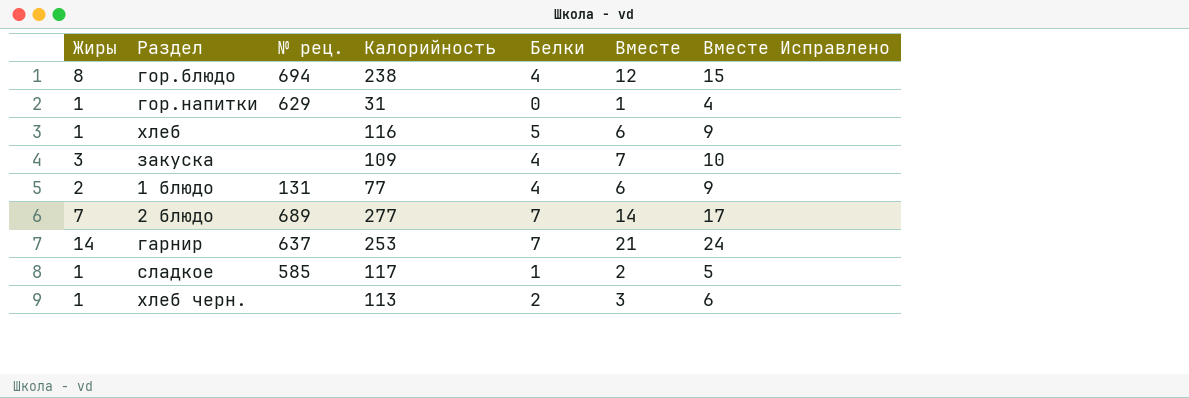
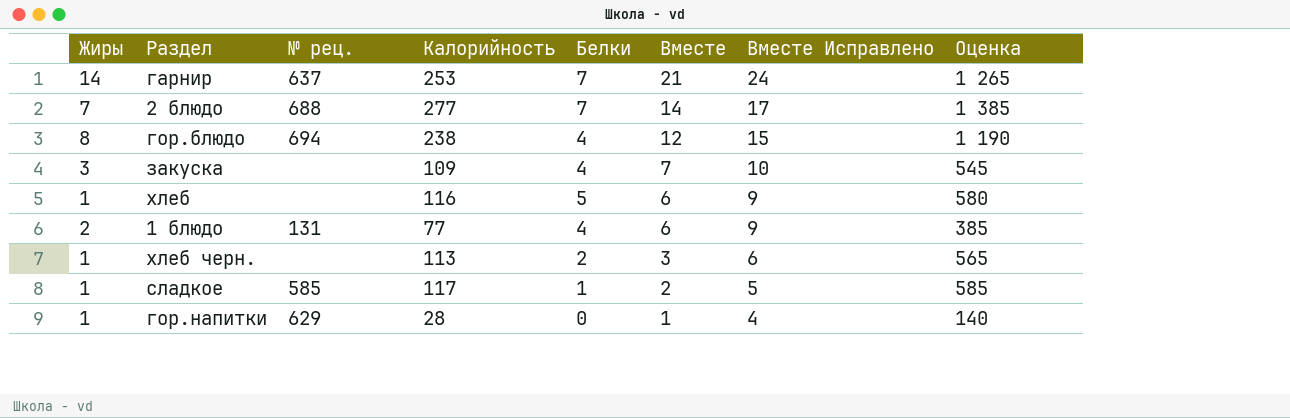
row order: none -> Вместе descending
column Оценка | formula: none -> [Калорийность] * 5
2 блюдо | № рец.: 689 -> 688
гор.напитки | Калорийность: 31 -> 28

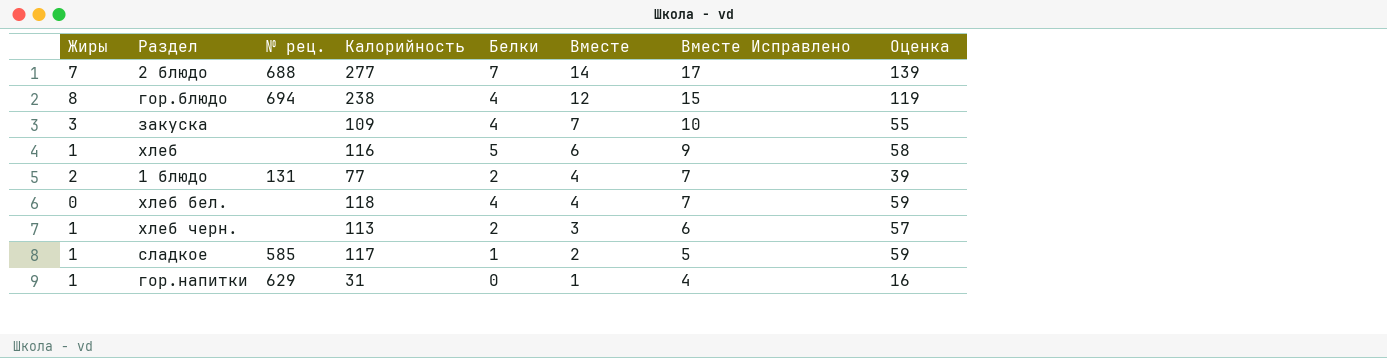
column Оценка | formula: [Калорийность] * 5 -> [Калорийность] * 0,5
row гарнир: 14 | 637 | 253 | 7 | 21 | 24 | 1 265 -> none
1 блюдо | Белки: 4 -> 2
1 блюдо | Вместе: 6 -> 4
1 блюдо | Вместе Исправлено: 9 -> 7
row хлеб бел.: none -> 0 | none | 118 | 4 | 4 | 7 | 59
гор.напитки | Калорийность: 28 -> 31

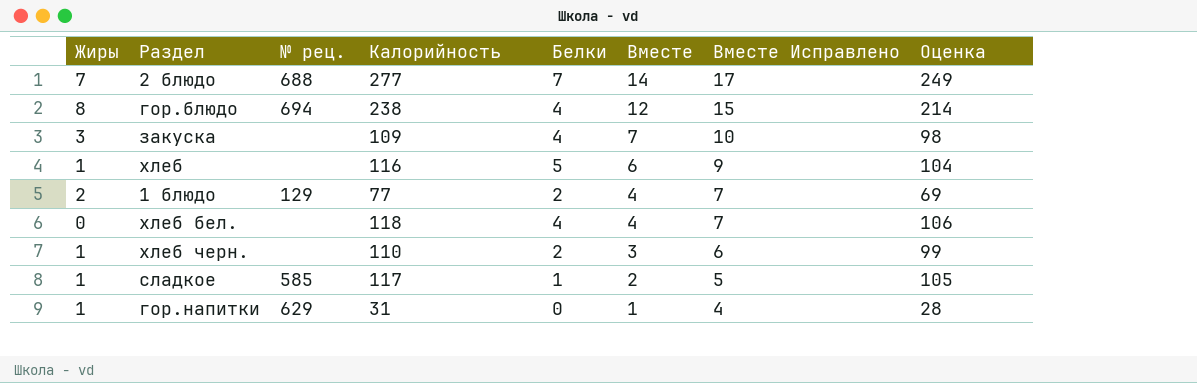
column Оценка | formula: [Калорийность] * 0,5 -> [Калорийность] * 0,9
1 блюдо | № рец.: 131 -> 129
хлеб черн. | Калорийность: 113 -> 110

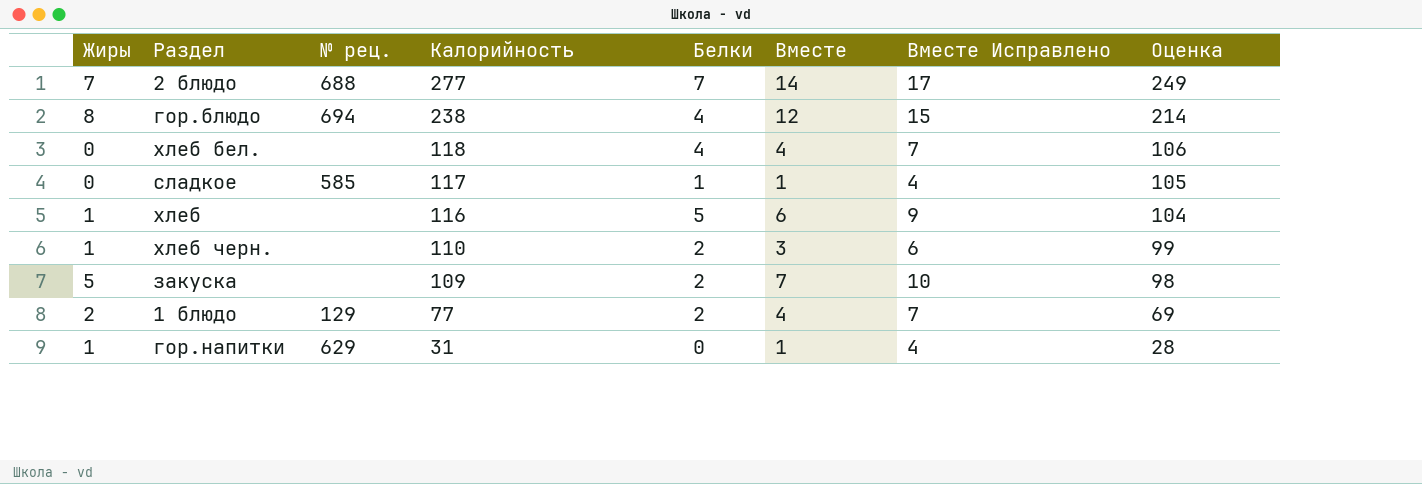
row order: Вместе descending -> Калорийность descending
сладкое | Жиры: 1 -> 0
сладкое | Вместе: 2 -> 1
сладкое | Вместе Исправлено: 5 -> 4
закуска | Жиры: 3 -> 5
закуска | Белки: 4 -> 2

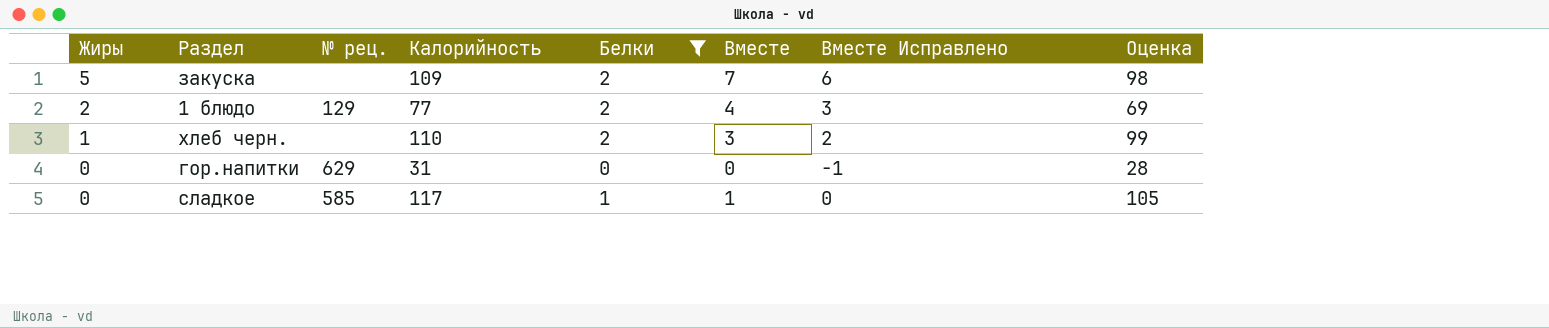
filter: none -> Белки <= 2
row order: Калорийность descending -> Жиры descending
column Вместе Исправлено | formula: [Вместе] + 3 -> [Вместе] - 1
гор.напитки | Жиры: 1 -> 0
гор.напитки | Вместе: 1 -> 0

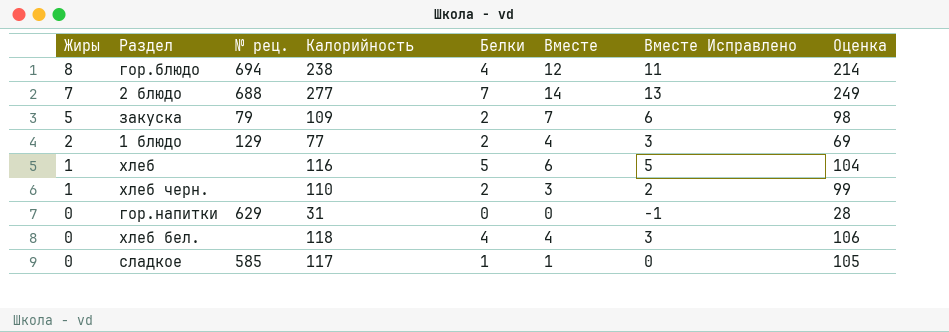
filter: Белки <= 2 -> none
закуска | № рец.: none -> 79

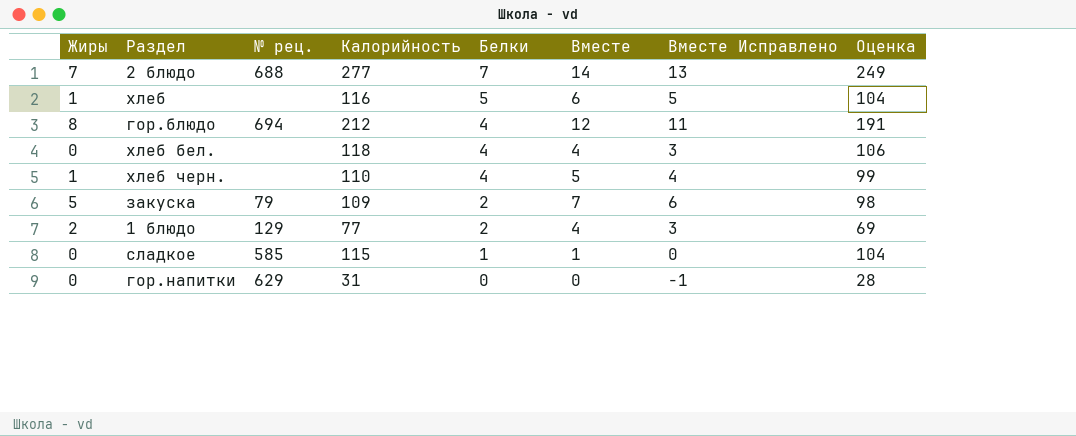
row order: Жиры descending -> Белки descending
гор.блюдо | Калорийность: 238 -> 212
гор.блюдо | Оценка: 214 -> 191
хлеб черн. | Белки: 2 -> 4
хлеб черн. | Вместе: 3 -> 5
хлеб черн. | Вместе Исправлено: 2 -> 4
сладкое | Калорийность: 117 -> 115
сладкое | Оценка: 105 -> 104

